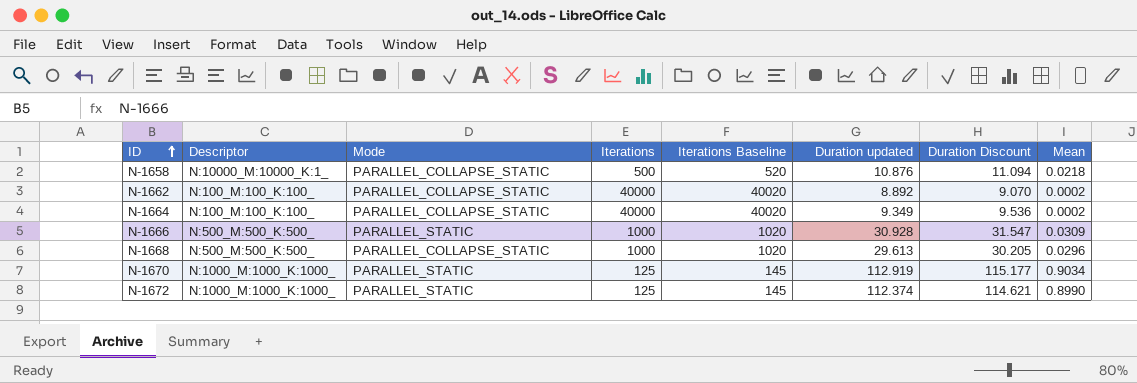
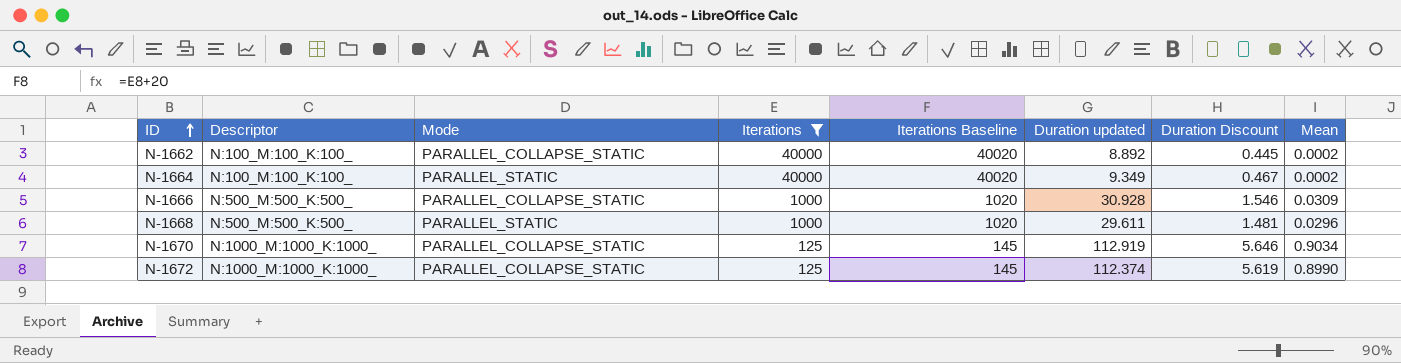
filter: none -> Iterations != 500
column Duration Discount | formula: [Duration updated] * 1.02 -> [Duration updated] * 0.05
N-1664 | Mode: PARALLEL_COLLAPSE_STATIC -> PARALLEL_STATIC
N-1666 | Mode: PARALLEL_STATIC -> PARALLEL_COLLAPSE_STATIC
N-1668 | Mode: PARALLEL_COLLAPSE_STATIC -> PARALLEL_STATIC
N-1668 | Duration updated: 29.613 -> 29.611
N-1670 | Mode: PARALLEL_STATIC -> PARALLEL_COLLAPSE_STATIC
N-1672 | Mode: PARALLEL_STATIC -> PARALLEL_COLLAPSE_STATIC

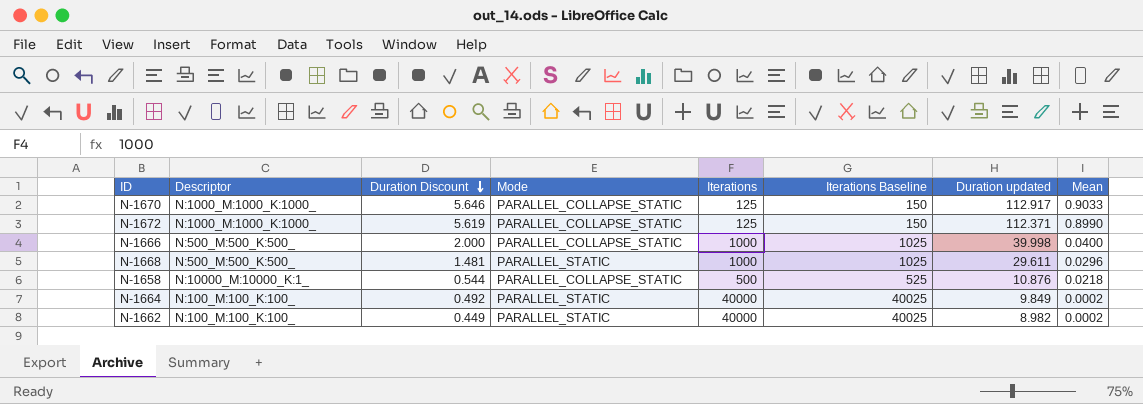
filter: Iterations != 500 -> none
row order: ID ascending -> Duration Discount descending
column Duration Discount | position: 7 -> 3
column Iterations Baseline | formula: [Iterations] + 20 -> [Iterations] + 25
N-1670 | Duration updated: 112.919 -> 112.917
N-1670 | Mean: 0.9034 -> 0.9033
N-1672 | Duration updated: 112.374 -> 112.371
N-1666 | Duration Discount: 1.546 -> 2.000
N-1666 | Duration updated: 30.928 -> 39.998
N-1666 | Mean: 0.0309 -> 0.0400
N-1664 | Duration Discount: 0.467 -> 0.492
N-1664 | Duration updated: 9.349 -> 9.849
N-1662 | Duration Discount: 0.445 -> 0.449
N-1662 | Mode: PARALLEL_COLLAPSE_STATIC -> PARALLEL_STATIC
N-1662 | Duration updated: 8.892 -> 8.982

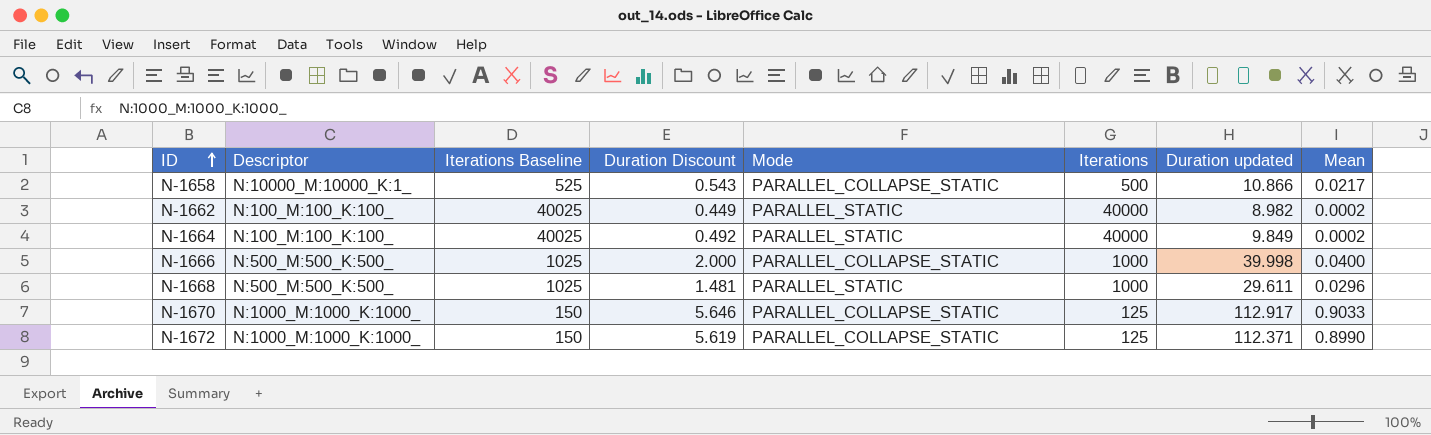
row order: Duration Discount descending -> ID ascending
column Iterations Baseline | position: 6 -> 3
N-1658 | Duration Discount: 0.544 -> 0.543
N-1658 | Duration updated: 10.876 -> 10.866
N-1658 | Mean: 0.0218 -> 0.0217

